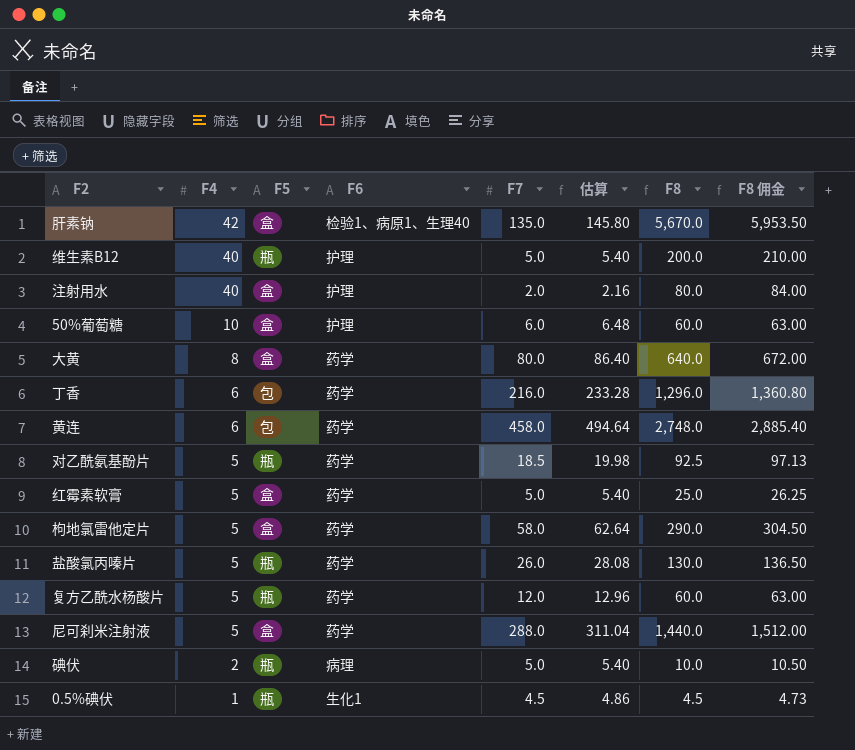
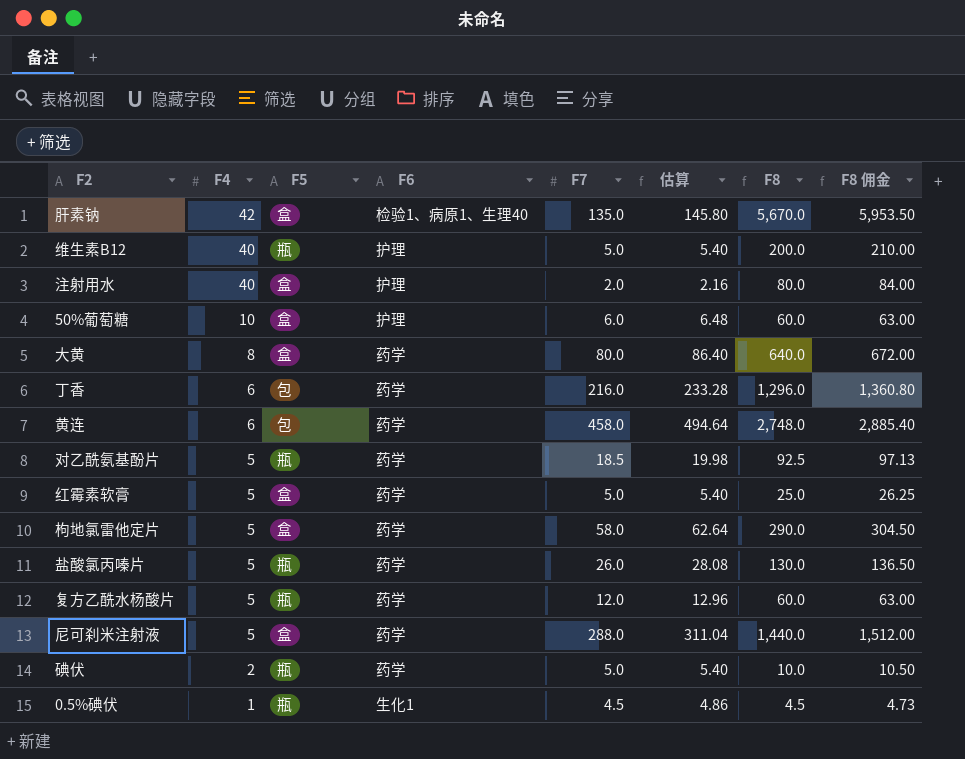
碘伏 | F6: 病理 -> 药学

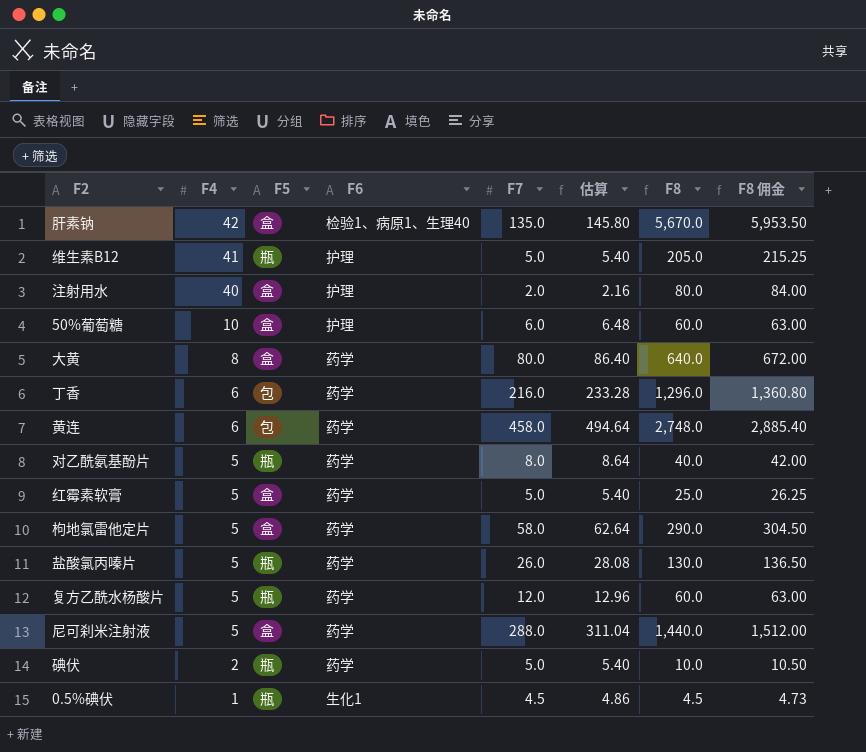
维生素B12 | F4: 40 -> 41
维生素B12 | F8: 200.0 -> 205.0
维生素B12 | F8 佣金: 210.00 -> 215.25
对乙酰氨基酚片 | F7: 18.5 -> 8.0
对乙酰氨基酚片 | 估算: 19.98 -> 8.64
对乙酰氨基酚片 | F8: 92.5 -> 40.0
对乙酰氨基酚片 | F8 佣金: 97.13 -> 42.00

